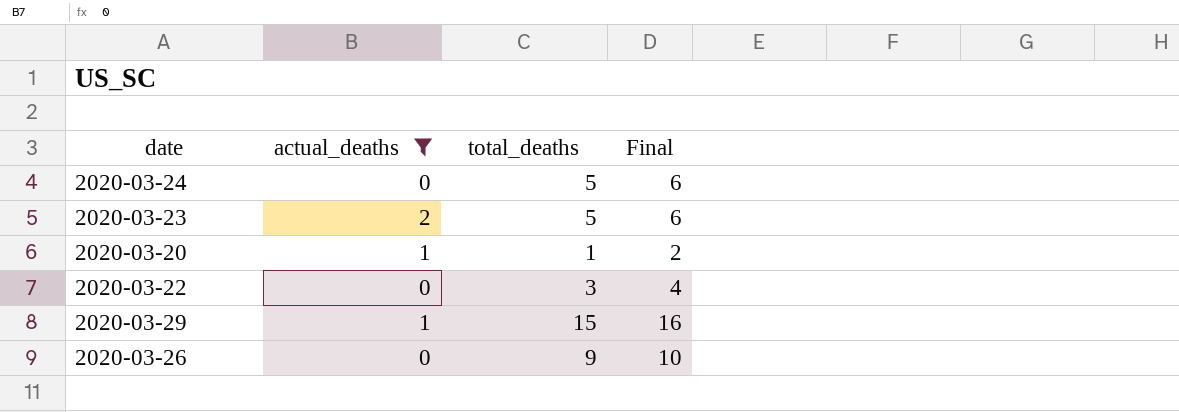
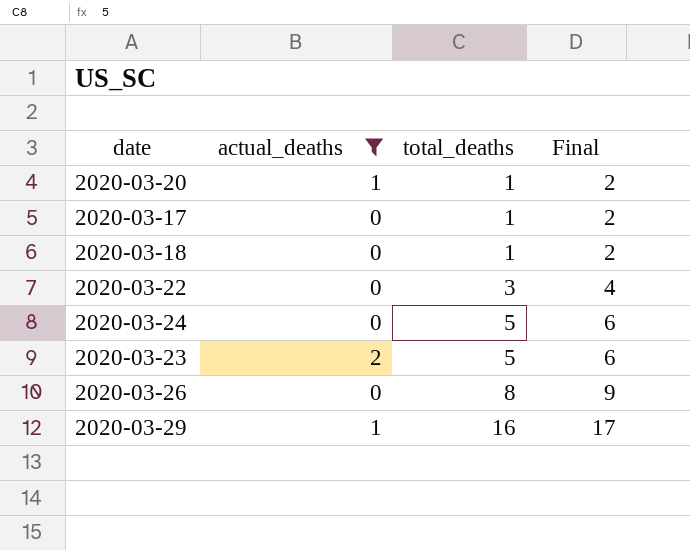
row order: none -> total_deaths ascending
row 2020-03-17: none -> 0 | 1 | 2
row 2020-03-18: none -> 0 | 1 | 2
2020-03-26 | total_deaths: 9 -> 8
2020-03-26 | Final: 10 -> 9
2020-03-29 | total_deaths: 15 -> 16
2020-03-29 | Final: 16 -> 17

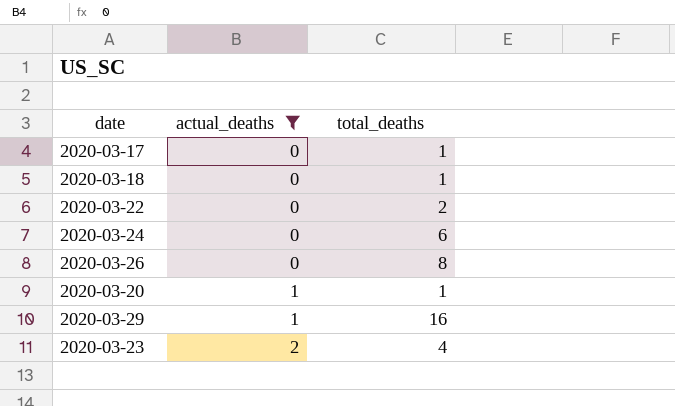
row order: total_deaths ascending -> actual_deaths ascending
column Final | formula: [total_deaths] + 1 -> none
2020-03-22 | total_deaths: 3 -> 2
2020-03-24 | total_deaths: 5 -> 6
2020-03-23 | total_deaths: 5 -> 4

